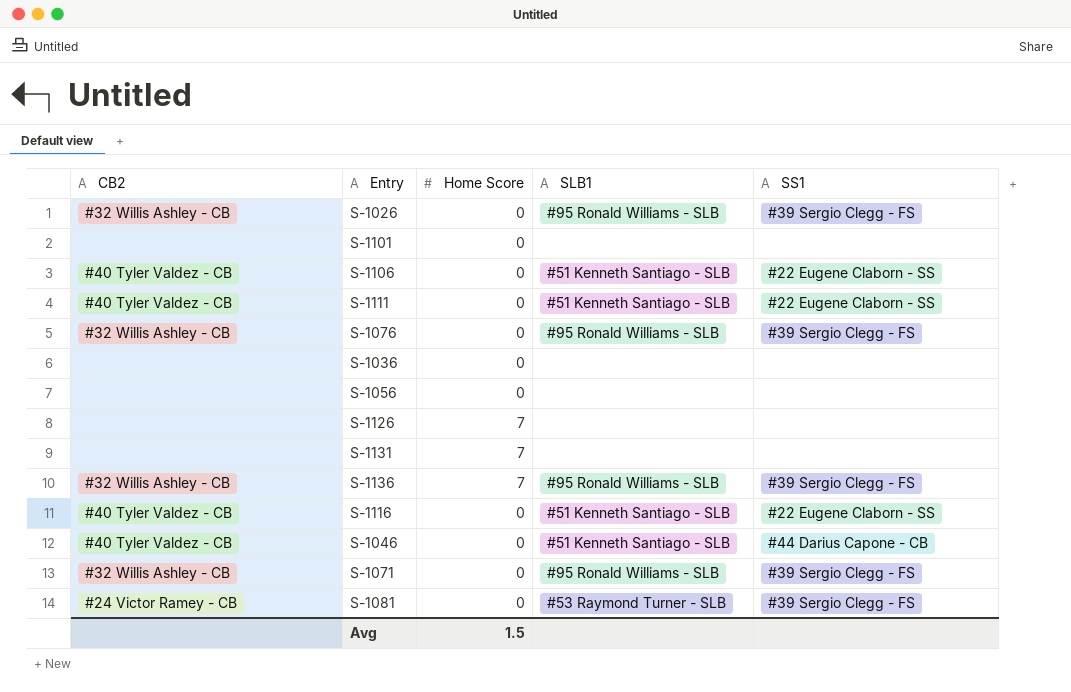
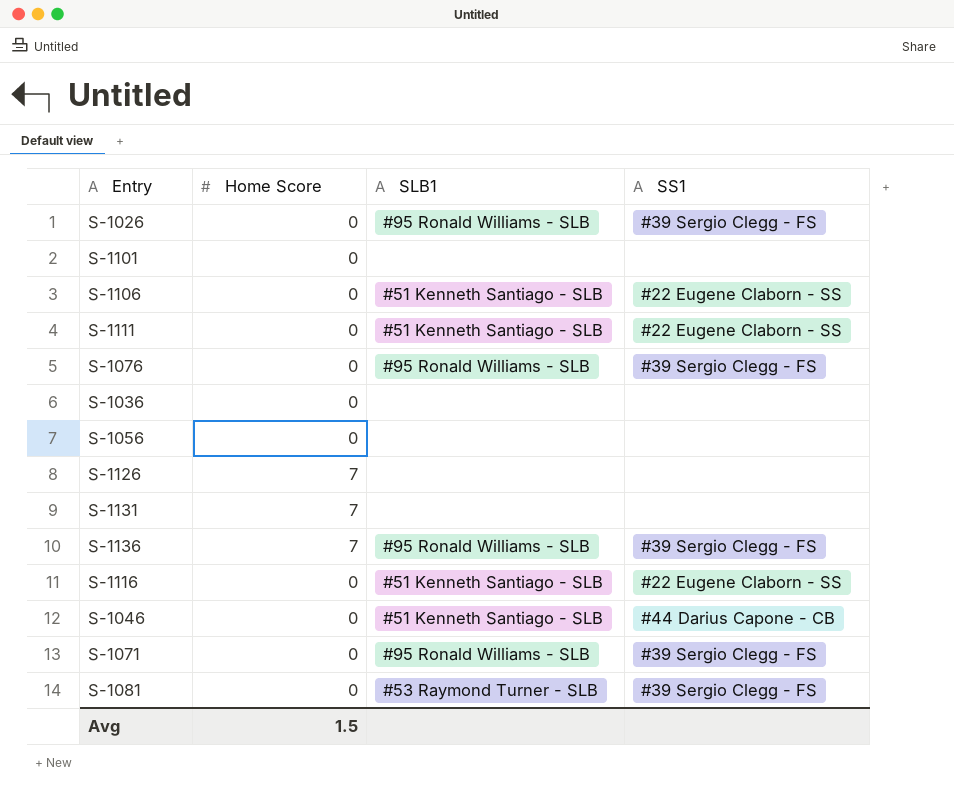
column CB2 | position: 1 -> none

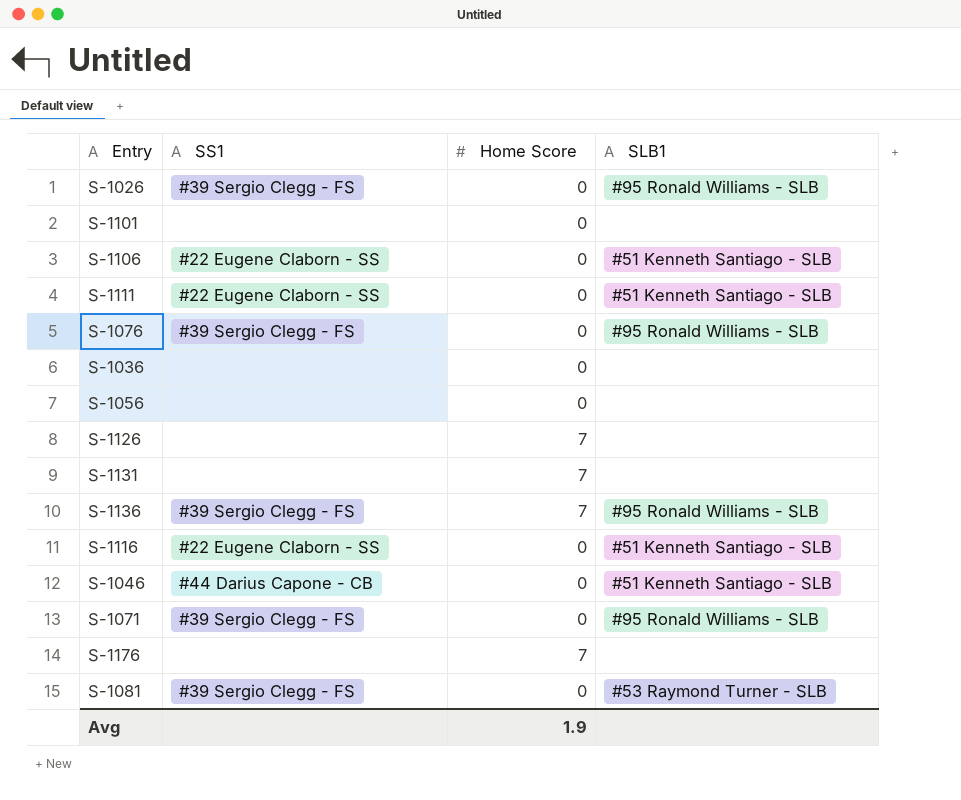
column SS1 | position: 4 -> 2
row S-1176: none -> none | 7 | none
Avg | Home Score: 1.5 -> 1.9

